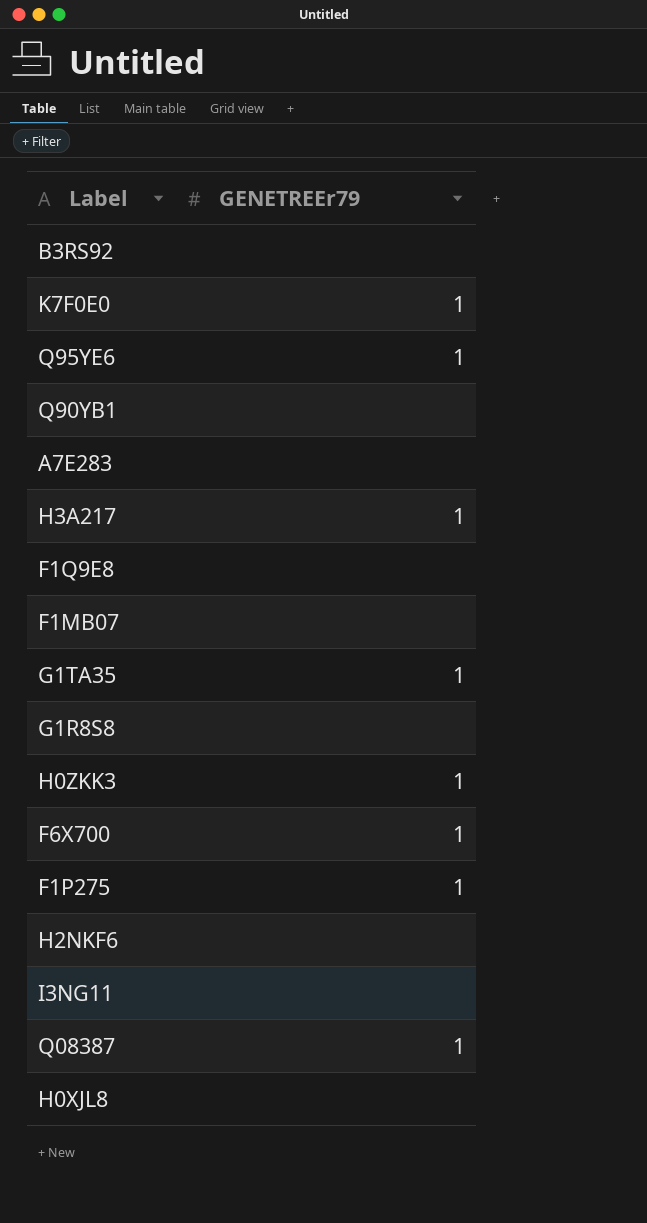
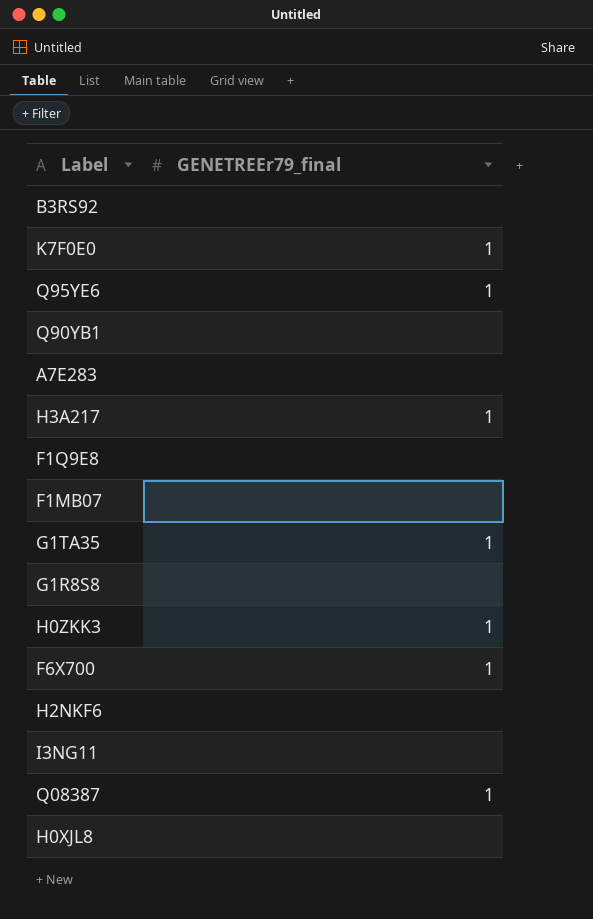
column name: GENETREEr79 -> GENETREEr79_final
row F1P275: 1 -> none

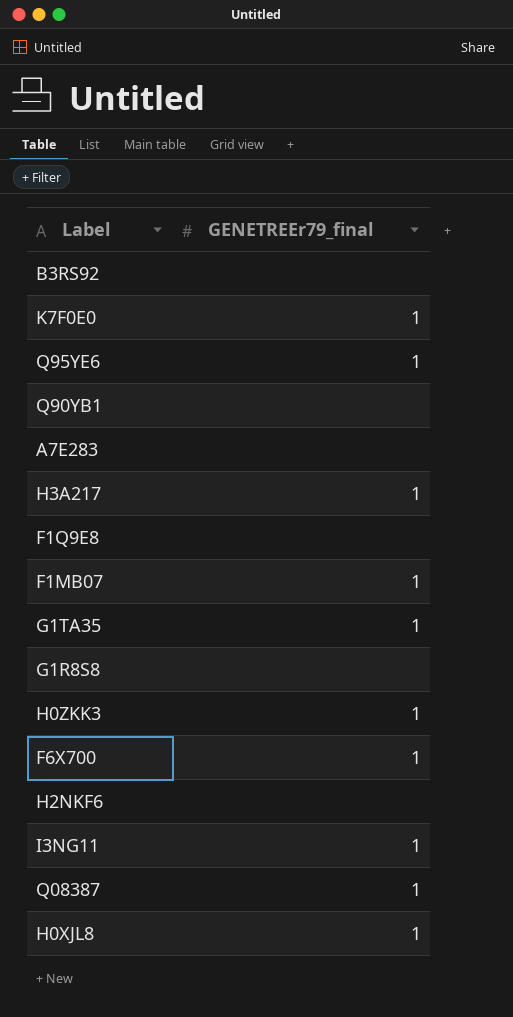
F1MB07 | GENETREEr79_final: none -> 1
I3NG11 | GENETREEr79_final: none -> 1
H0XJL8 | GENETREEr79_final: none -> 1

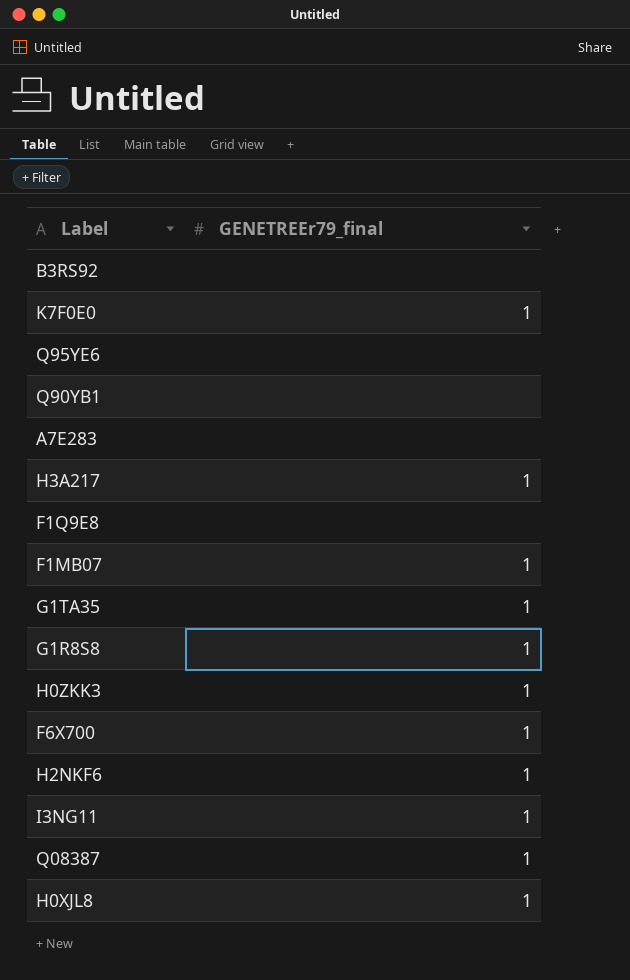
Q95YE6 | GENETREEr79_final: 1 -> none
G1R8S8 | GENETREEr79_final: none -> 1
H2NKF6 | GENETREEr79_final: none -> 1

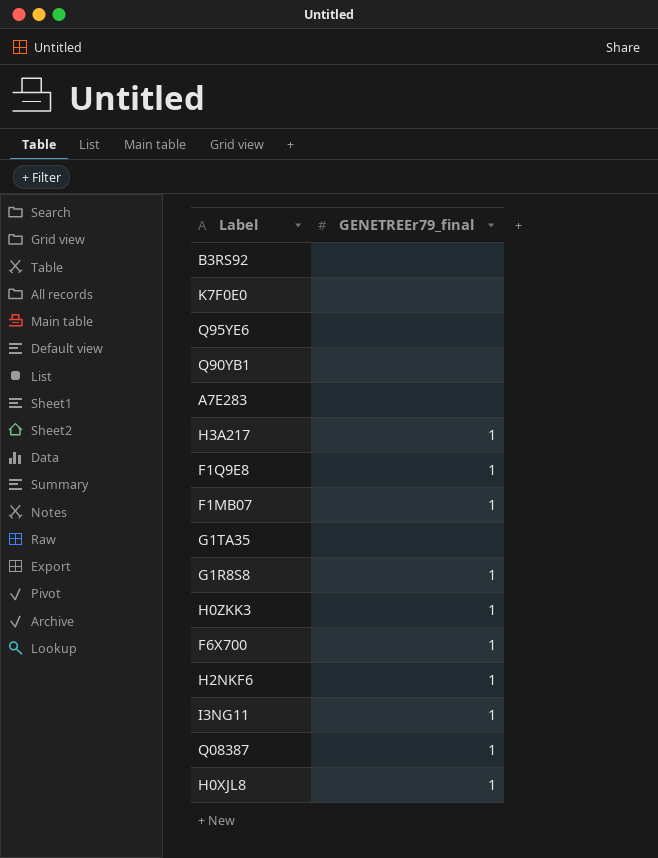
K7F0E0 | GENETREEr79_final: 1 -> none
F1Q9E8 | GENETREEr79_final: none -> 1
G1TA35 | GENETREEr79_final: 1 -> none

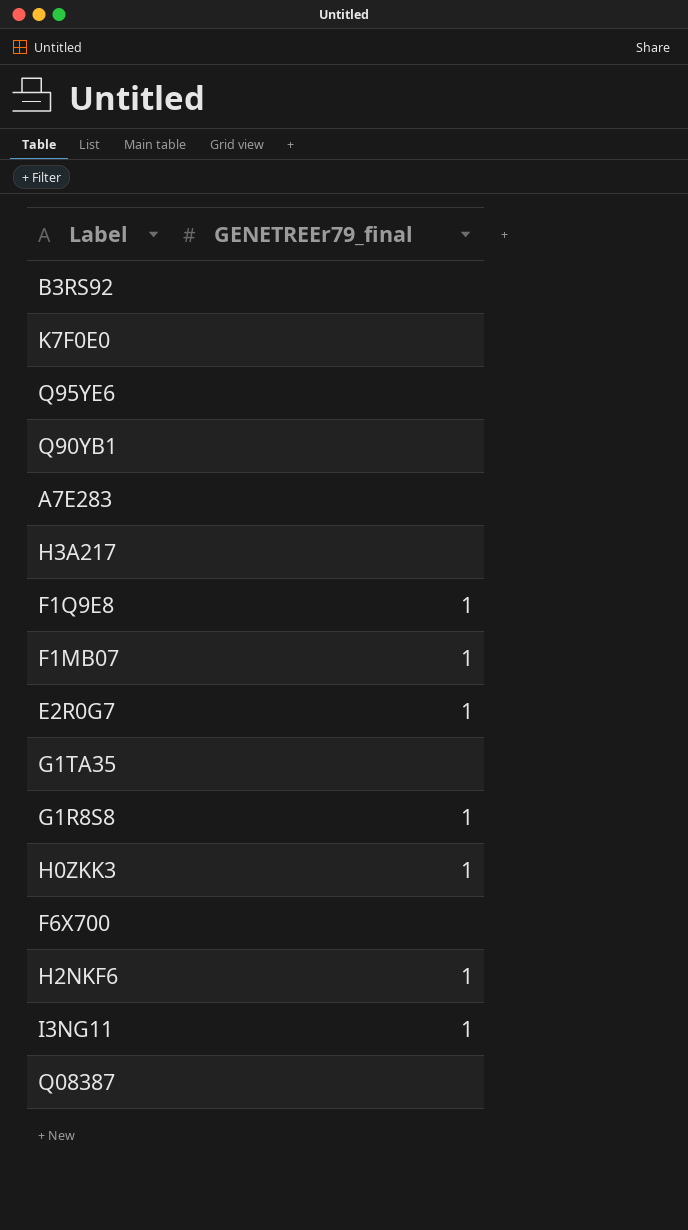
row H0XJL8: 1 -> none
H3A217 | GENETREEr79_final: 1 -> none
row E2R0G7: none -> 1
F6X700 | GENETREEr79_final: 1 -> none
Q08387 | GENETREEr79_final: 1 -> none

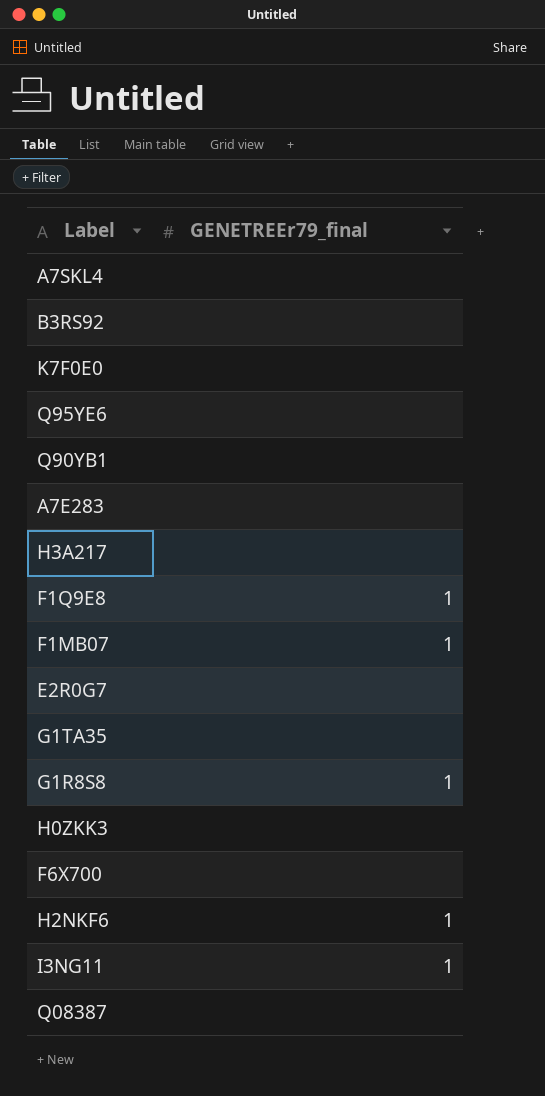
row A7SKL4: none -> none
E2R0G7 | GENETREEr79_final: 1 -> none
H0ZKK3 | GENETREEr79_final: 1 -> none

